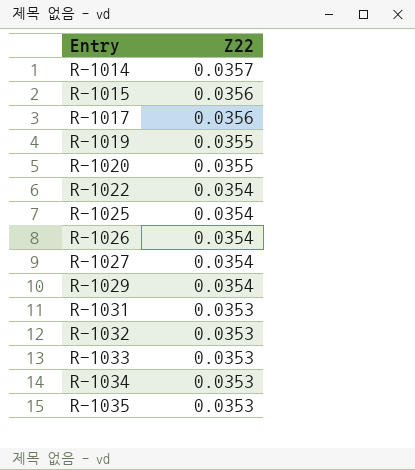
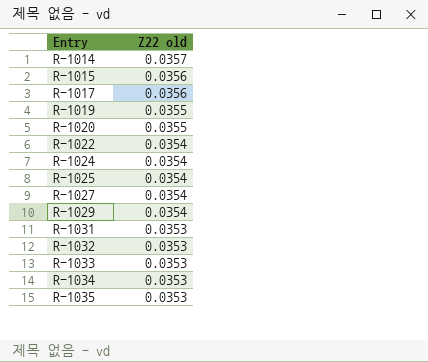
column name: Z22 -> Z22 old
row R-1026: 0.0354 -> none
row R-1024: none -> 0.0354

